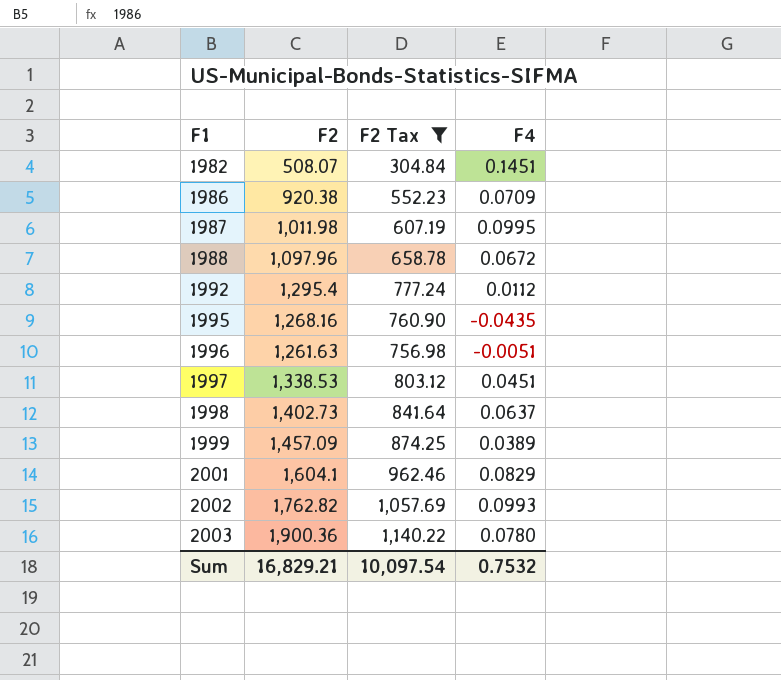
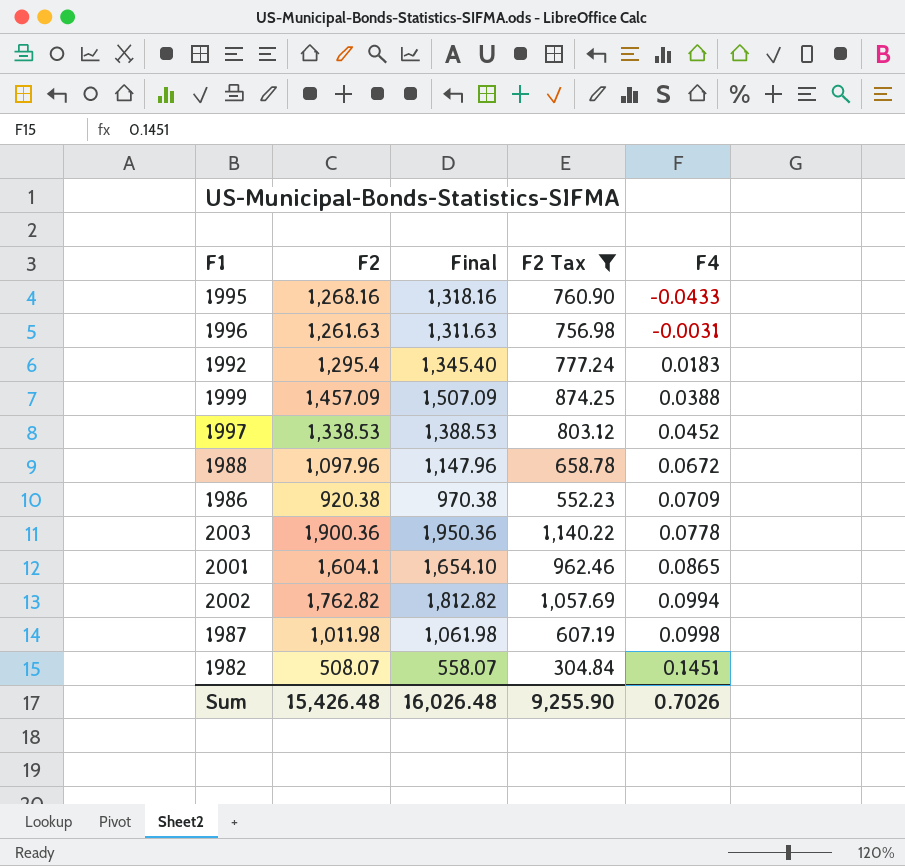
row order: F1 ascending -> F4 ascending
column Final | formula: none -> [F2] + 50
row 1998: 1,402.73 | 841.64 | 0.0637 -> none
1995 | F4: -0.0435 -> -0.0433
1996 | F4: -0.0051 -> -0.0031
1992 | F4: 0.0112 -> 0.0183
1999 | F4: 0.0389 -> 0.0388
1997 | F4: 0.0451 -> 0.0452
2003 | F4: 0.0780 -> 0.0778
2001 | F4: 0.0829 -> 0.0865
2002 | F4: 0.0993 -> 0.0994
1987 | F4: 0.0995 -> 0.0998
Sum | F2: 16,829.21 -> 15,426.48
Sum | F2 Tax: 10,097.54 -> 9,255.90
Sum | F4: 0.7532 -> 0.7026

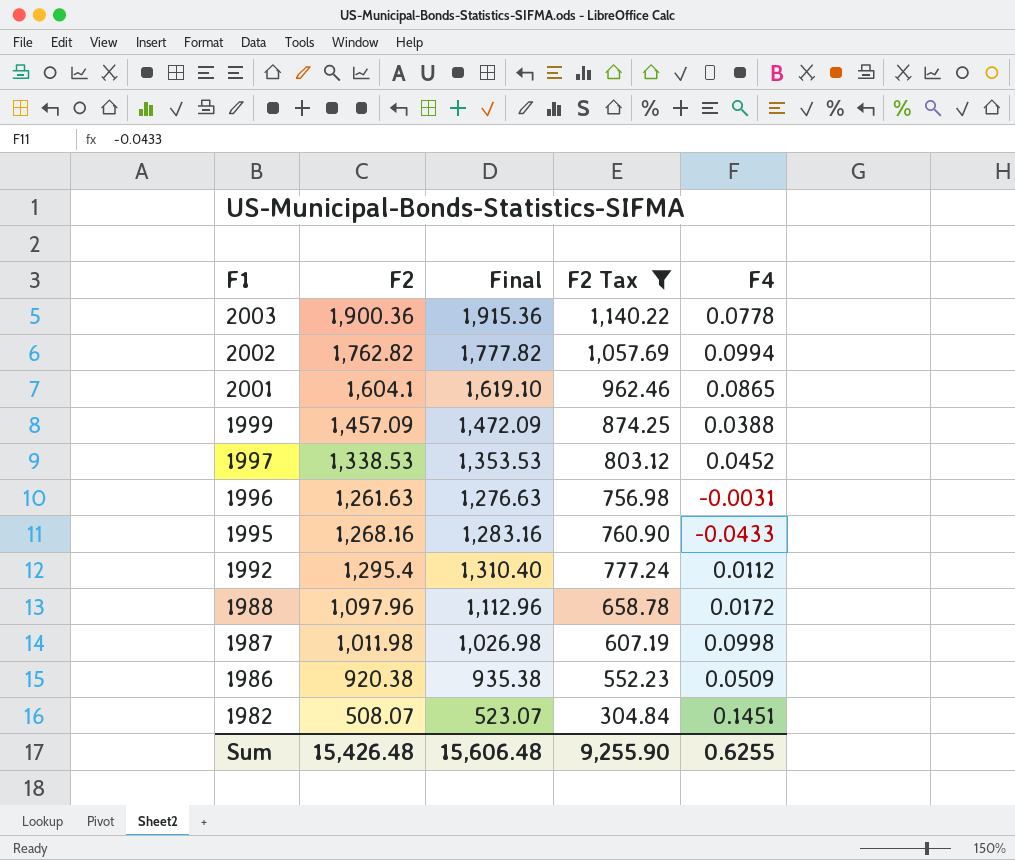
row order: F4 ascending -> F1 descending
column Final | formula: [F2] + 50 -> [F2] + 15
1992 | F4: 0.0183 -> 0.0112
1988 | F4: 0.0672 -> 0.0172
1986 | F4: 0.0709 -> 0.0509
Sum | Final: 16,026.48 -> 15,606.48
Sum | F4: 0.7026 -> 0.6255

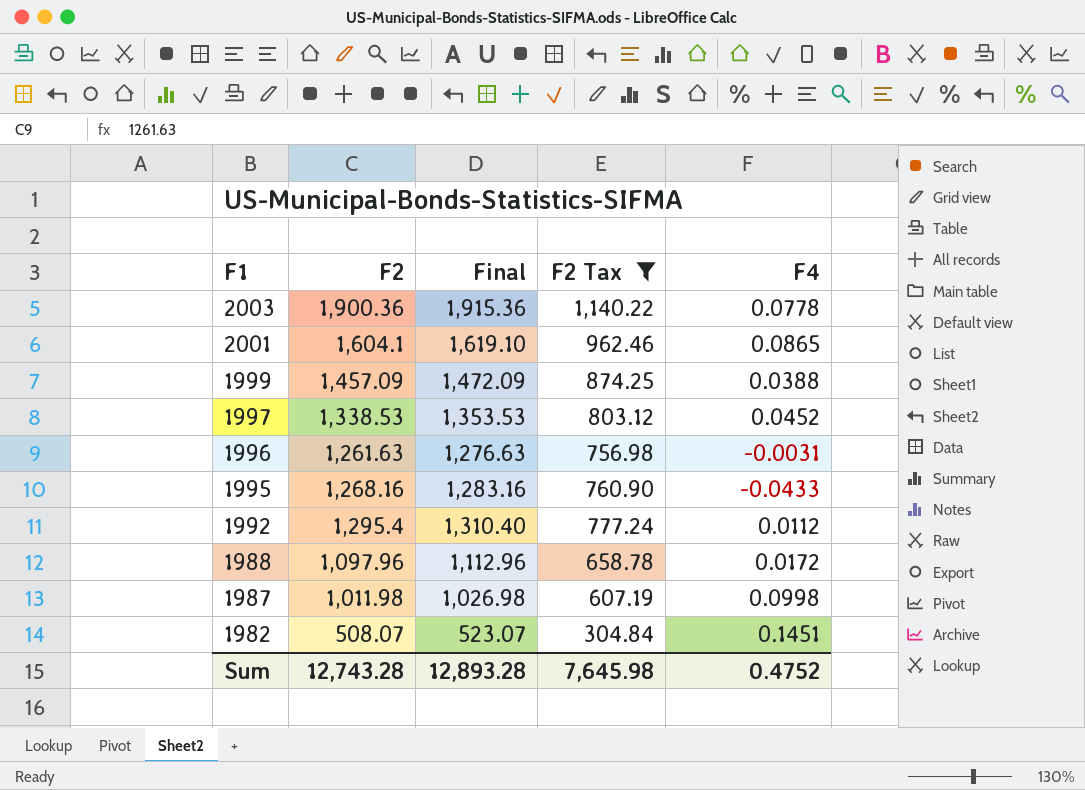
row 2002: 1,762.82 | 1,777.82 | 1,057.69 | 0.0994 -> none
row 1986: 920.38 | 935.38 | 552.23 | 0.0509 -> none
Sum | F2: 15,426.48 -> 12,743.28
Sum | Final: 15,606.48 -> 12,893.28
Sum | F2 Tax: 9,255.90 -> 7,645.98
Sum | F4: 0.6255 -> 0.4752

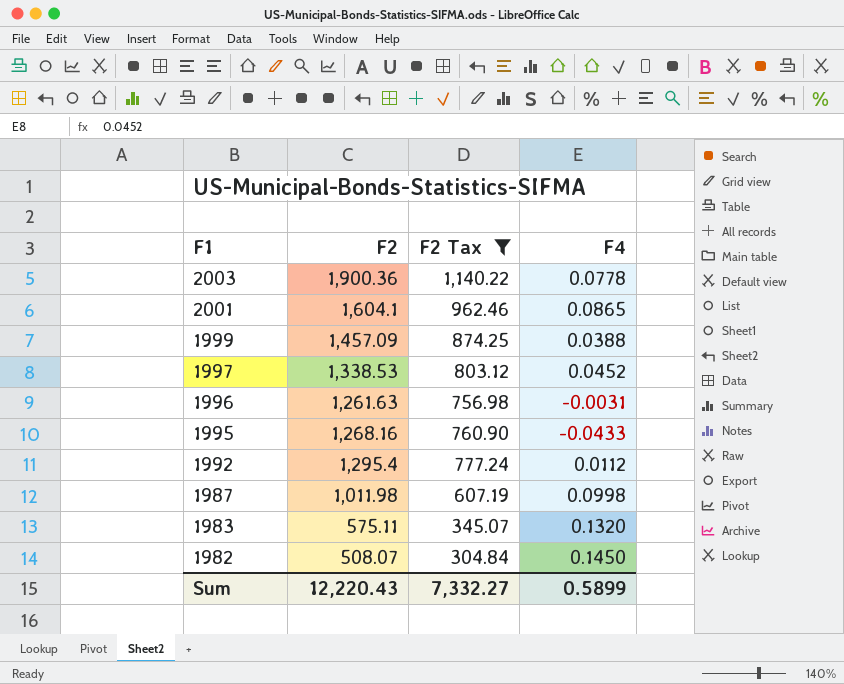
column Final | formula: [F2] + 15 -> none
row 1988: 1,097.96 | 1,112.96 | 658.78 | 0.0172 -> none
row 1983: none -> 575.11 | 345.07 | 0.1320
1982 | F4: 0.1451 -> 0.1450
Sum | F2: 12,743.28 -> 12,220.43
Sum | F2 Tax: 7,645.98 -> 7,332.27
Sum | F4: 0.4752 -> 0.5899

